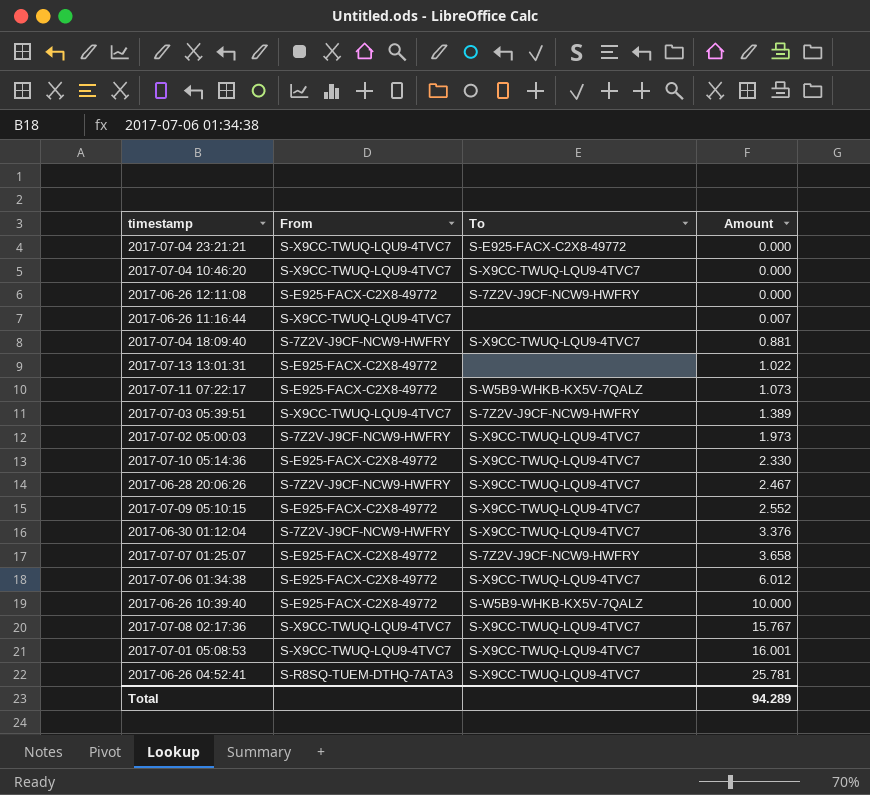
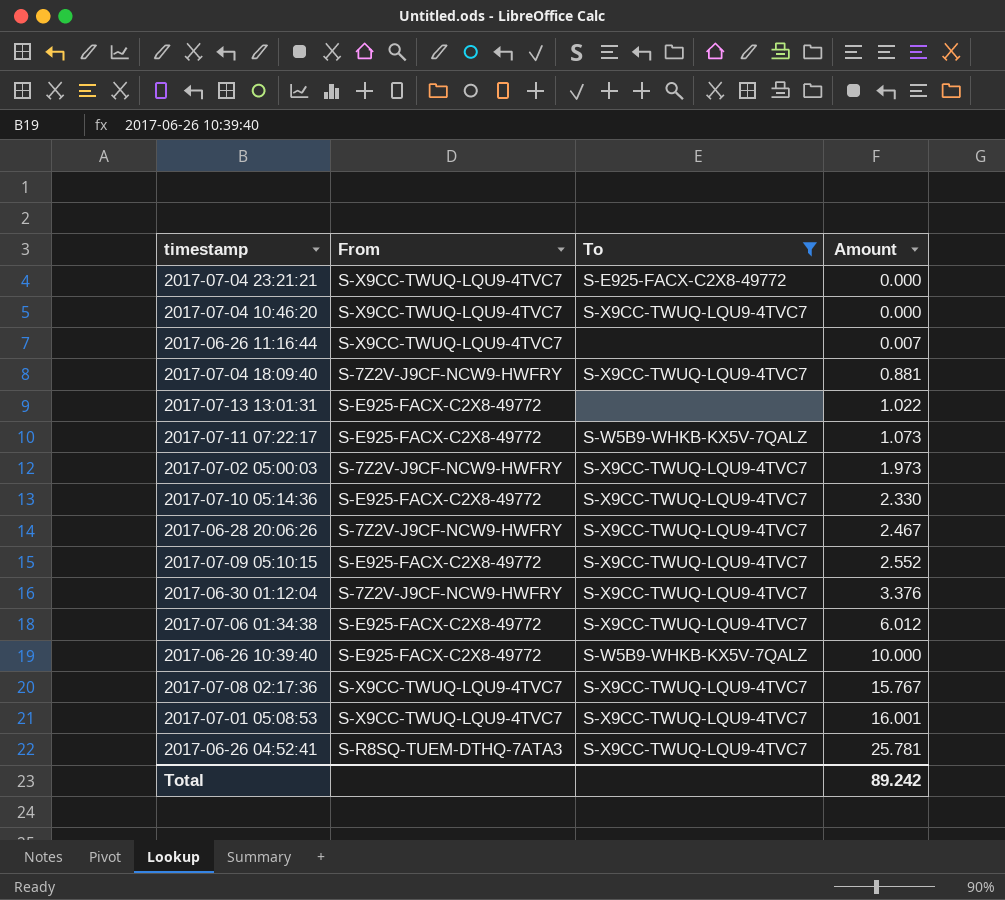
filter: none -> To != S-7Z2V-J9CF-NCW9-HWFRY
Total | Amount: 94.289 -> 89.242

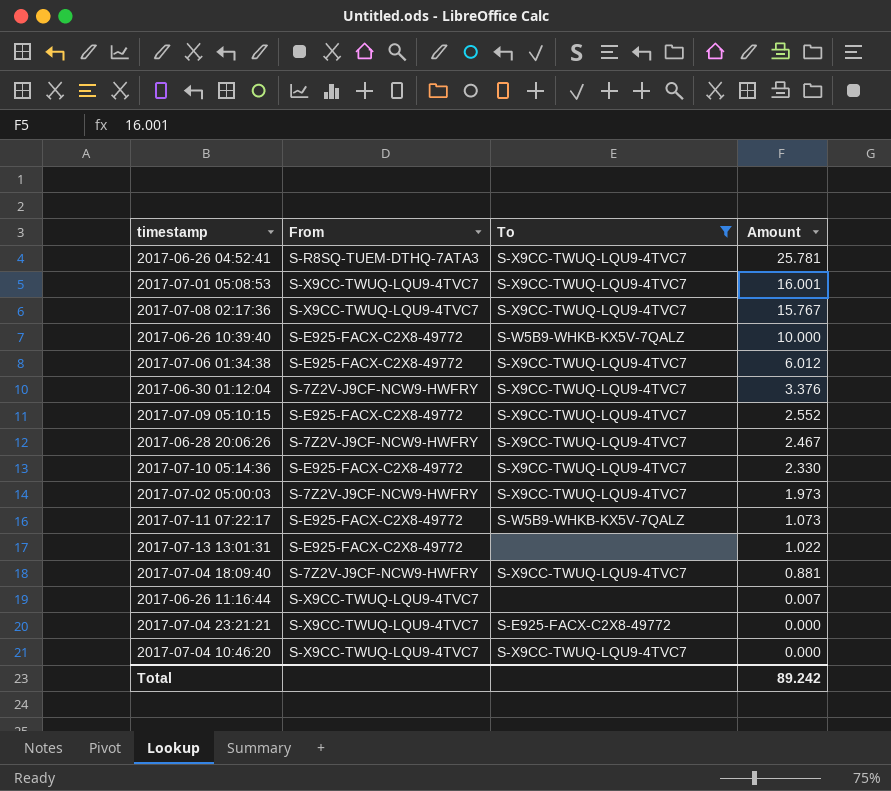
row order: Amount ascending -> Amount descending

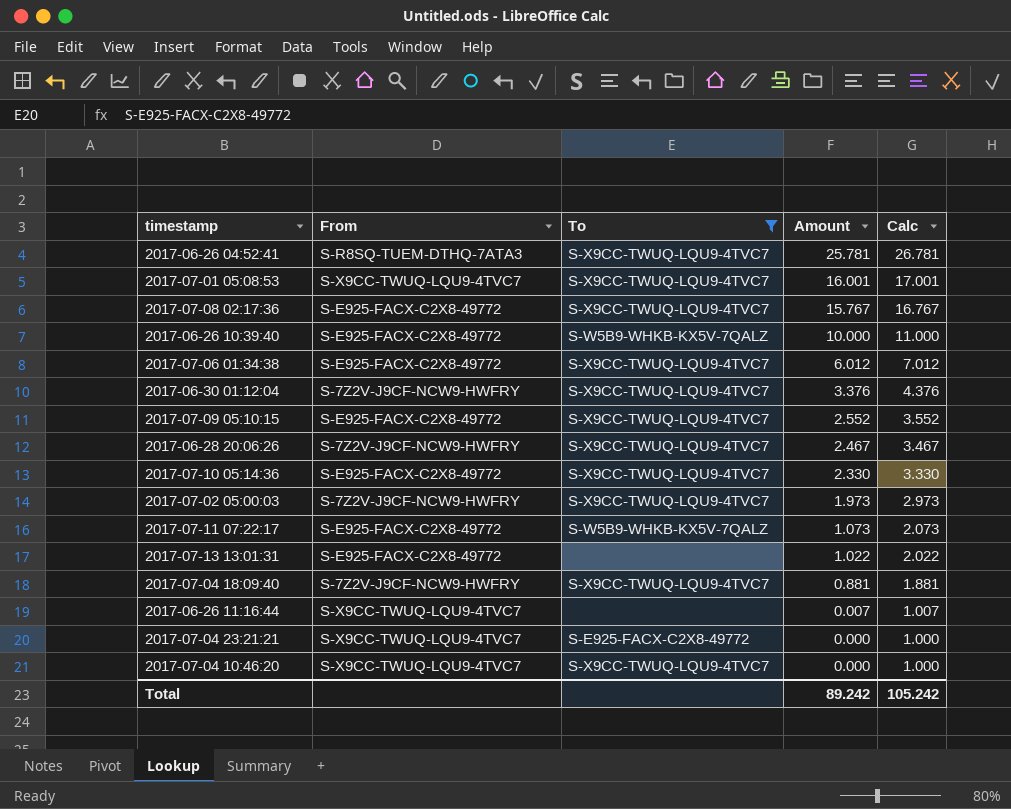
column Calc | formula: none -> [Amount] + 1
2017-07-08 02:17:36 | From: S-X9CC-TWUQ-LQU9-4TVC7 -> S-E925-FACX-C2X8-49772

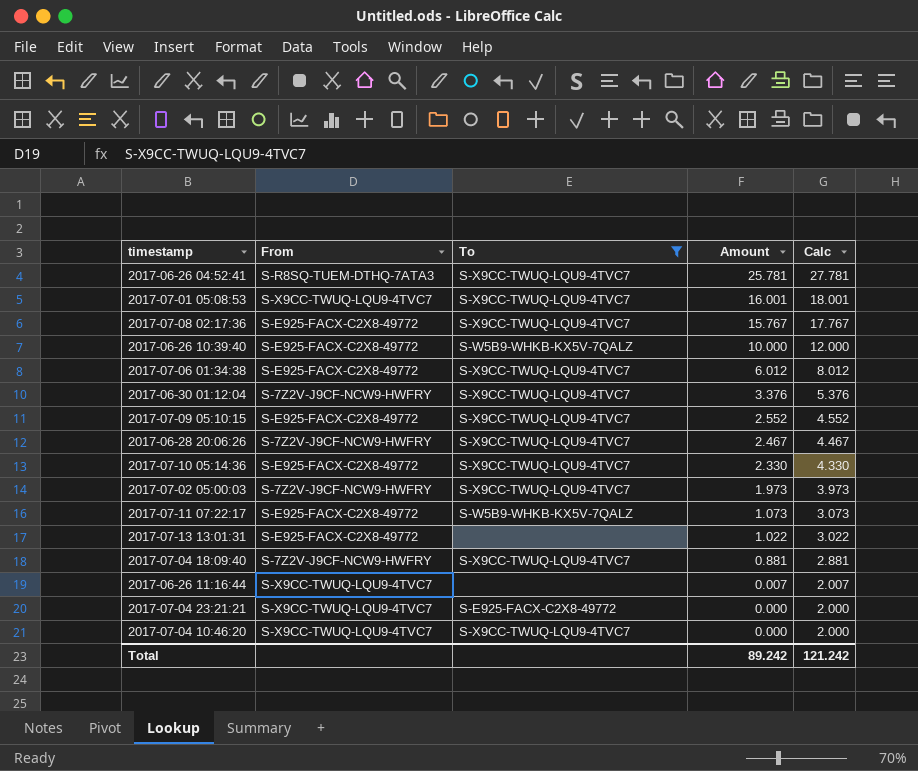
column Calc | formula: [Amount] + 1 -> [Amount] + 2
Total | Calc: 105.242 -> 121.242

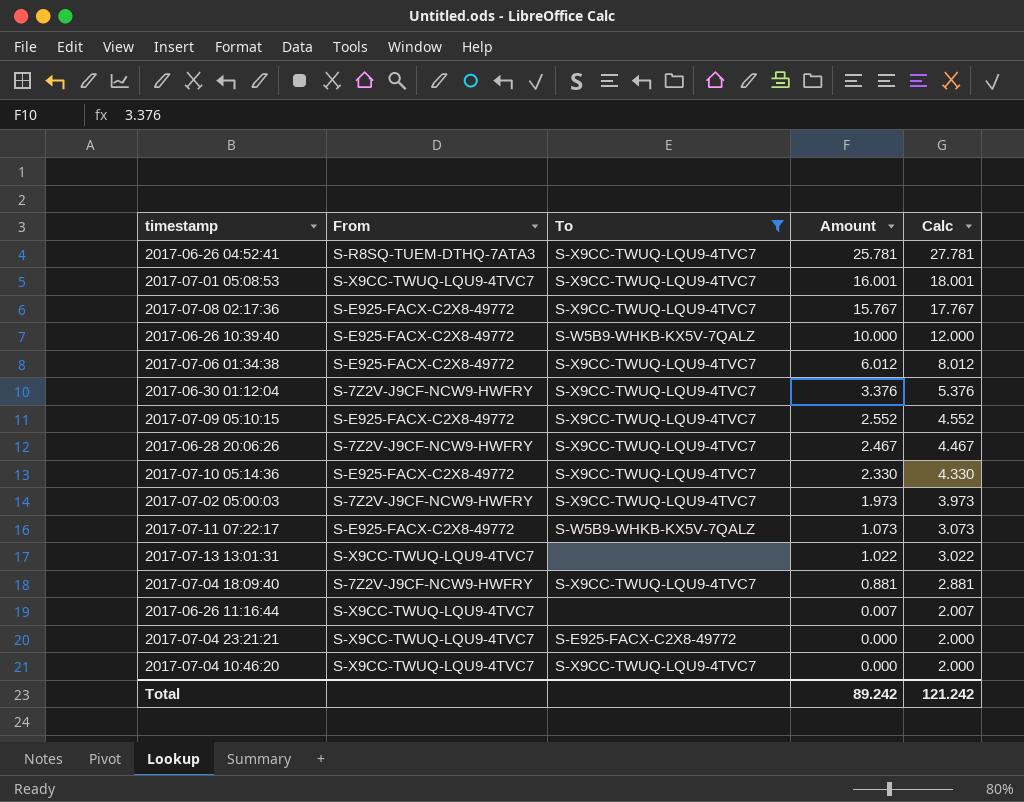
2017-07-13 13:01:31 | From: S-E925-FACX-C2X8-49772 -> S-X9CC-TWUQ-LQU9-4TVC7

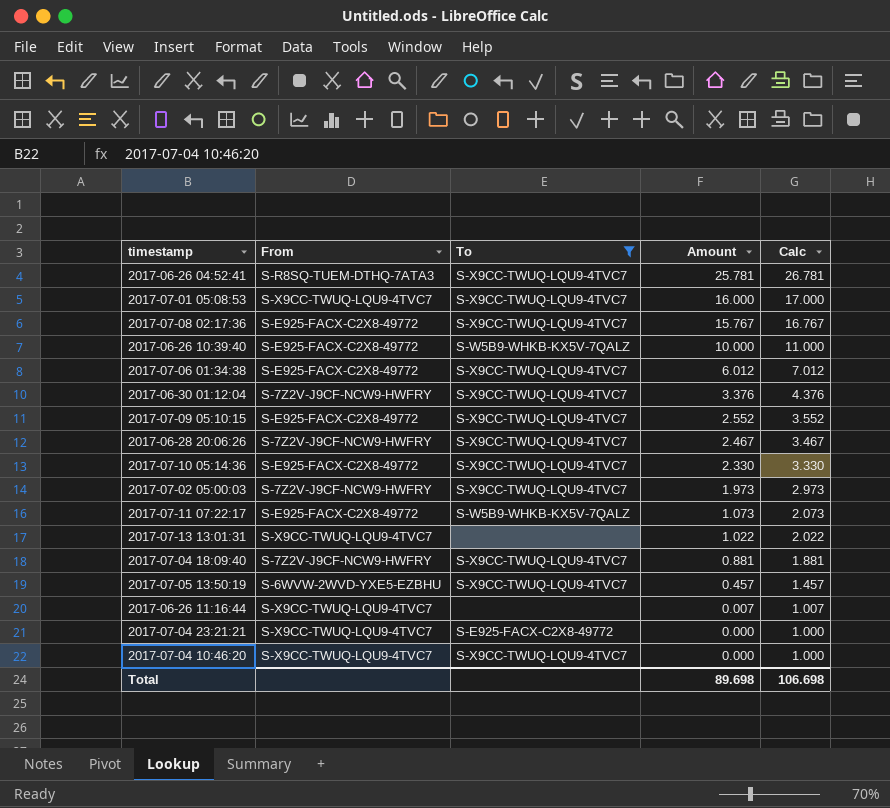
column Calc | formula: [Amount] + 2 -> [Amount] + 1
2017-07-01 05:08:53 | Amount: 16.001 -> 16.000
row 2017-07-05 13:50:19: none -> S-6WVW-2WVD-YXE5-EZBHU | S-X9CC-TWUQ-LQU9-4TVC7 | 0.457 | 1.457
Total | Amount: 89.242 -> 89.698
Total | Calc: 121.242 -> 106.698

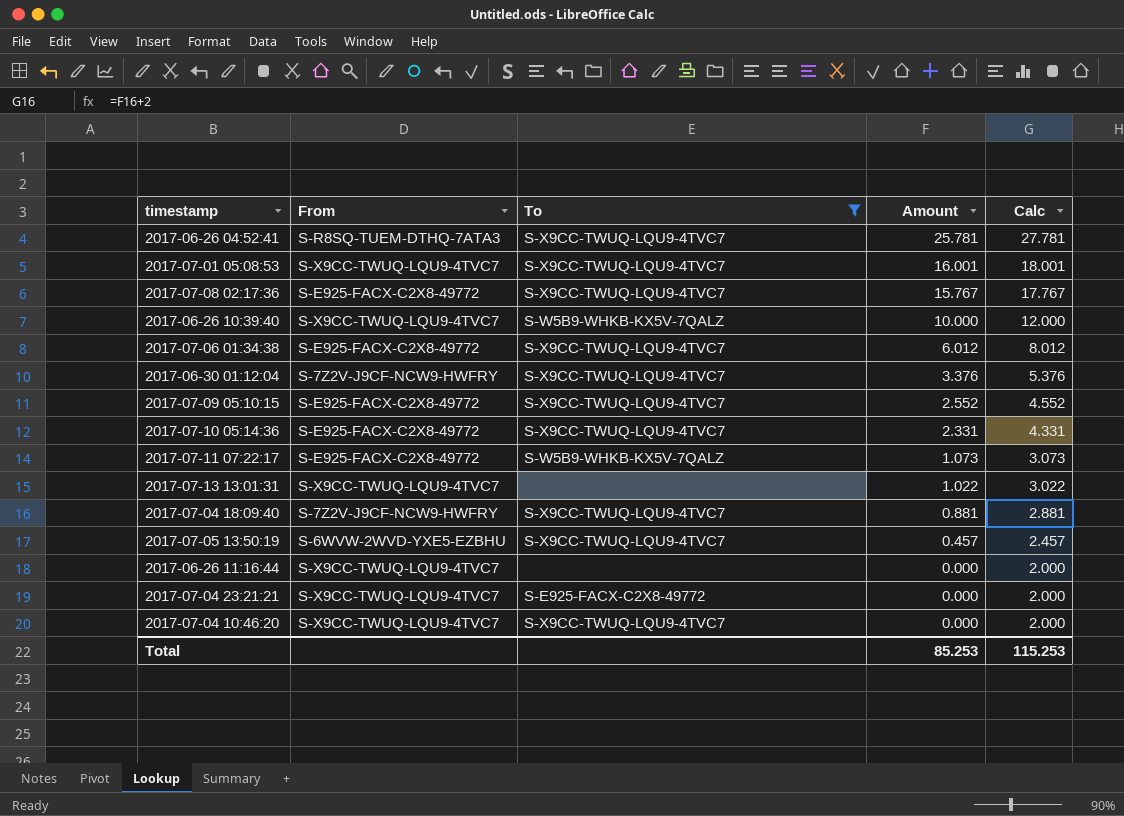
column Calc | formula: [Amount] + 1 -> [Amount] + 2
row 2017-06-28 20:06:26: S-7Z2V-J9CF-NCW9-HWFRY | S-X9CC-TWUQ-LQU9-4TVC7 | 2.467 | 3.467 -> none
row 2017-07-02 05:00:03: S-7Z2V-J9CF-NCW9-HWFRY | S-X9CC-TWUQ-LQU9-4TVC7 | 1.973 | 2.973 -> none
2017-07-01 05:08:53 | Amount: 16.000 -> 16.001
2017-06-26 10:39:40 | From: S-E925-FACX-C2X8-49772 -> S-X9CC-TWUQ-LQU9-4TVC7
2017-07-10 05:14:36 | Amount: 2.330 -> 2.331
2017-06-26 11:16:44 | Amount: 0.007 -> 0.000
Total | Amount: 89.698 -> 85.253
Total | Calc: 106.698 -> 115.253

